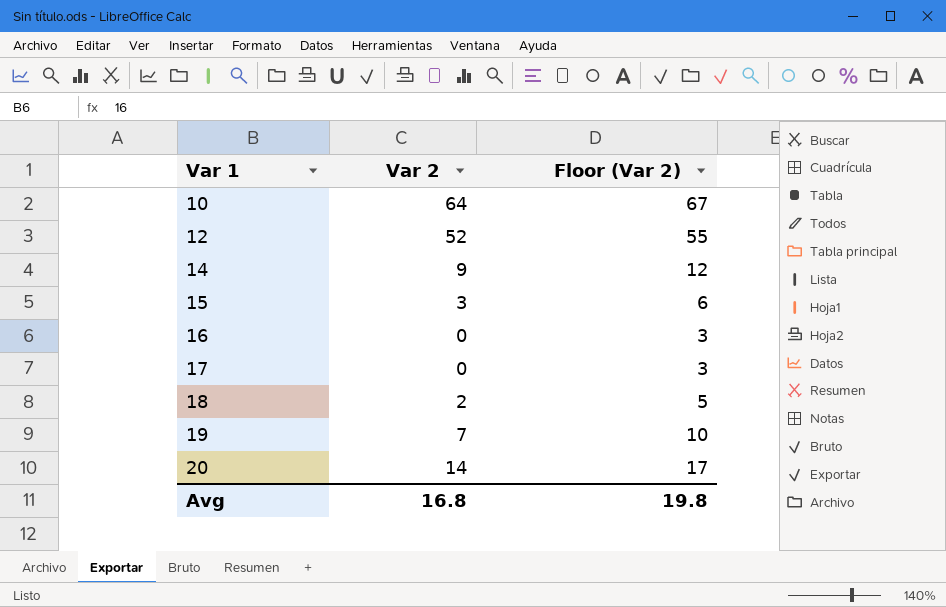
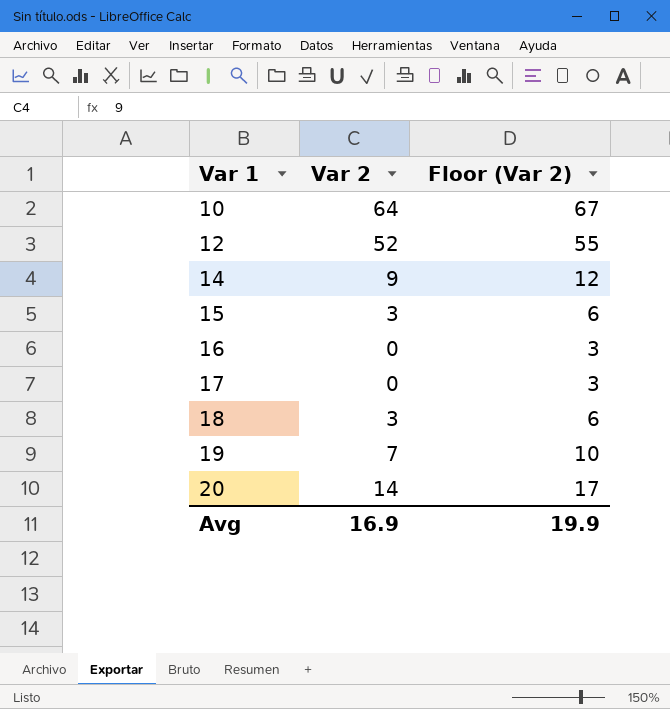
18 | Var 2: 2 -> 3
18 | Floor (Var 2): 5 -> 6
Avg | Var 2: 16.8 -> 16.9
Avg | Floor (Var 2): 19.8 -> 19.9

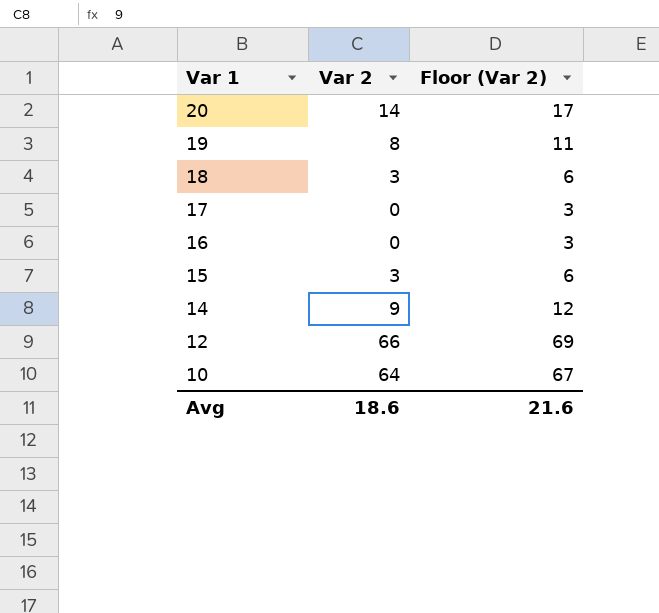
row order: Var 1 ascending -> Var 1 descending
19 | Var 2: 7 -> 8
19 | Floor (Var 2): 10 -> 11
12 | Var 2: 52 -> 66
12 | Floor (Var 2): 55 -> 69
Avg | Var 2: 16.9 -> 18.6
Avg | Floor (Var 2): 19.9 -> 21.6

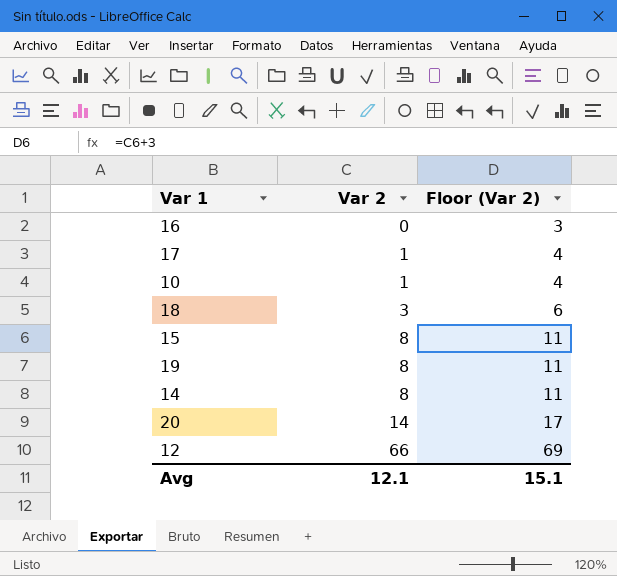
row order: Var 1 descending -> Var 2 ascending
17 | Var 2: 0 -> 1
17 | Floor (Var 2): 3 -> 4
10 | Var 2: 64 -> 1
10 | Floor (Var 2): 67 -> 4
15 | Var 2: 3 -> 8
15 | Floor (Var 2): 6 -> 11
14 | Var 2: 9 -> 8
14 | Floor (Var 2): 12 -> 11
Avg | Var 2: 18.6 -> 12.1
Avg | Floor (Var 2): 21.6 -> 15.1

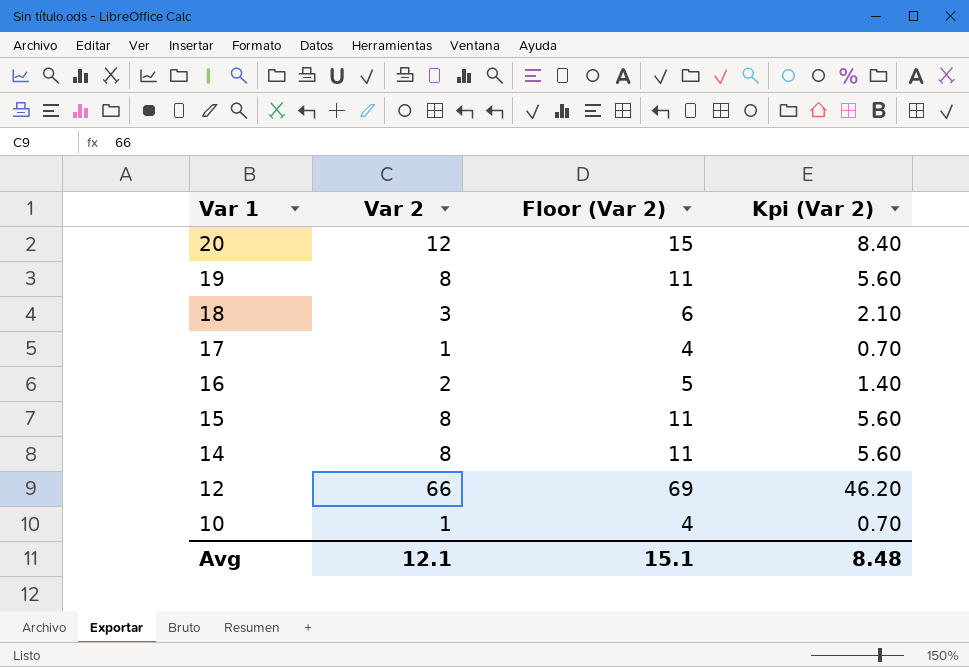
row order: Var 2 ascending -> Var 1 descending
column Kpi (Var 2) | formula: none -> [Var 2] * 0.7
20 | Var 2: 14 -> 12
20 | Floor (Var 2): 17 -> 15
16 | Var 2: 0 -> 2
16 | Floor (Var 2): 3 -> 5

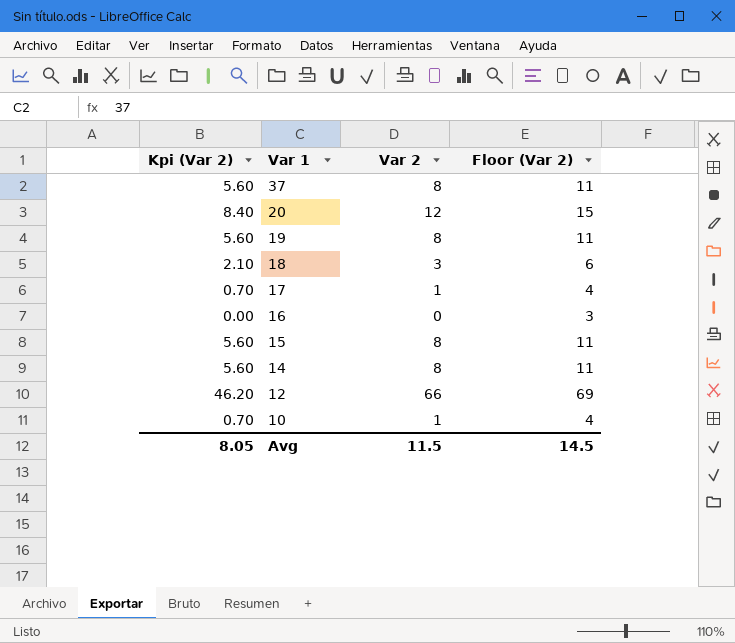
column Kpi (Var 2) | position: 4 -> 1
row 37: none -> 5.60 | 8 | 11
16 | Kpi (Var 2): 1.40 -> 0.00
16 | Var 2: 2 -> 0
16 | Floor (Var 2): 5 -> 3
Avg | Kpi (Var 2): 8.48 -> 8.05
Avg | Var 2: 12.1 -> 11.5
Avg | Floor (Var 2): 15.1 -> 14.5

